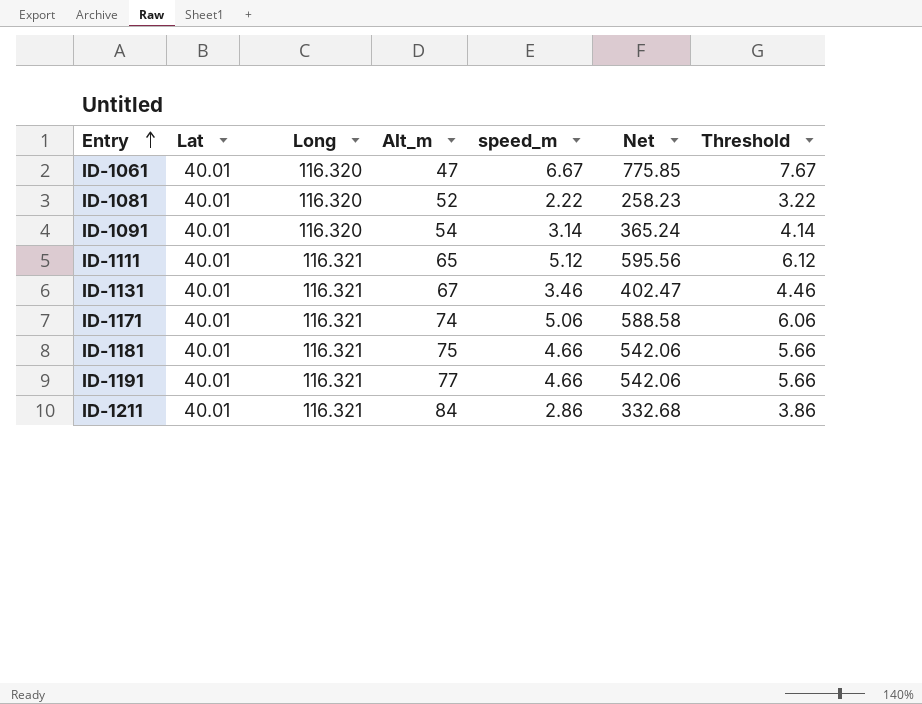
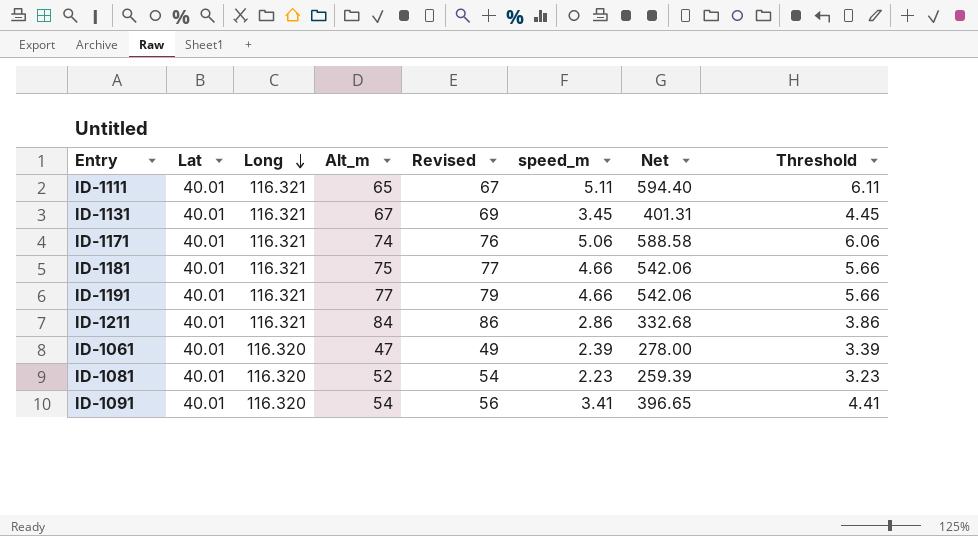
row order: Entry ascending -> Long descending
column Revised | formula: none -> [Alt_m] + 2
ID-1111 | speed_m: 5.12 -> 5.11
ID-1111 | Net: 595.56 -> 594.40
ID-1111 | Threshold: 6.12 -> 6.11
ID-1131 | speed_m: 3.46 -> 3.45
ID-1131 | Net: 402.47 -> 401.31
ID-1131 | Threshold: 4.46 -> 4.45
ID-1061 | speed_m: 6.67 -> 2.39
ID-1061 | Net: 775.85 -> 278.00
ID-1061 | Threshold: 7.67 -> 3.39
ID-1081 | speed_m: 2.22 -> 2.23
ID-1081 | Net: 258.23 -> 259.39
ID-1081 | Threshold: 3.22 -> 3.23
ID-1091 | speed_m: 3.14 -> 3.41
ID-1091 | Net: 365.24 -> 396.65
ID-1091 | Threshold: 4.14 -> 4.41

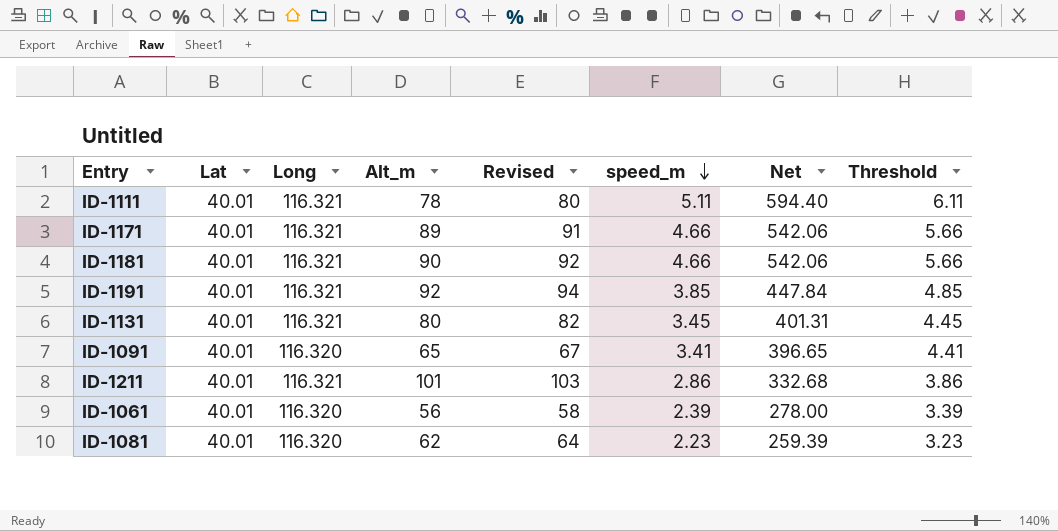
row order: Long descending -> speed_m descending
ID-1111 | Alt_m: 65 -> 78
ID-1111 | Revised: 67 -> 80
ID-1171 | Alt_m: 74 -> 89
ID-1171 | Revised: 76 -> 91
ID-1171 | speed_m: 5.06 -> 4.66
ID-1171 | Net: 588.58 -> 542.06
ID-1171 | Threshold: 6.06 -> 5.66
ID-1181 | Alt_m: 75 -> 90
ID-1181 | Revised: 77 -> 92
ID-1191 | Alt_m: 77 -> 92
ID-1191 | Revised: 79 -> 94
ID-1191 | speed_m: 4.66 -> 3.85
ID-1191 | Net: 542.06 -> 447.84
ID-1191 | Threshold: 5.66 -> 4.85
ID-1131 | Alt_m: 67 -> 80
ID-1131 | Revised: 69 -> 82
ID-1091 | Alt_m: 54 -> 65
ID-1091 | Revised: 56 -> 67
ID-1211 | Alt_m: 84 -> 101
ID-1211 | Revised: 86 -> 103
ID-1061 | Alt_m: 47 -> 56
ID-1061 | Revised: 49 -> 58
ID-1081 | Alt_m: 52 -> 62
ID-1081 | Revised: 54 -> 64

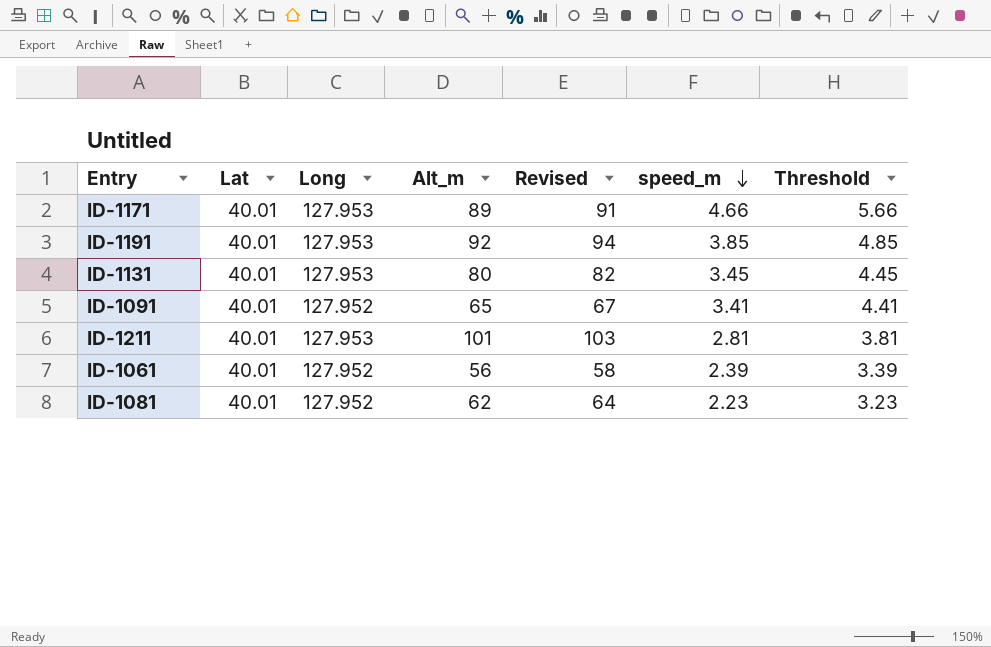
column Net | formula: [Long] * [speed_m] -> none
row ID-1111: 40.01 | 116.321 | 78 | 80 | 5.11 | 594.40 | 6.11 -> none
row ID-1181: 40.01 | 116.321 | 90 | 92 | 4.66 | 542.06 | 5.66 -> none
ID-1171 | Long: 116.321 -> 127.953
ID-1191 | Long: 116.321 -> 127.953
ID-1131 | Long: 116.321 -> 127.953
ID-1091 | Long: 116.320 -> 127.952
ID-1211 | Long: 116.321 -> 127.953
ID-1211 | speed_m: 2.86 -> 2.81
ID-1211 | Threshold: 3.86 -> 3.81
ID-1061 | Long: 116.320 -> 127.952
ID-1081 | Long: 116.320 -> 127.952

